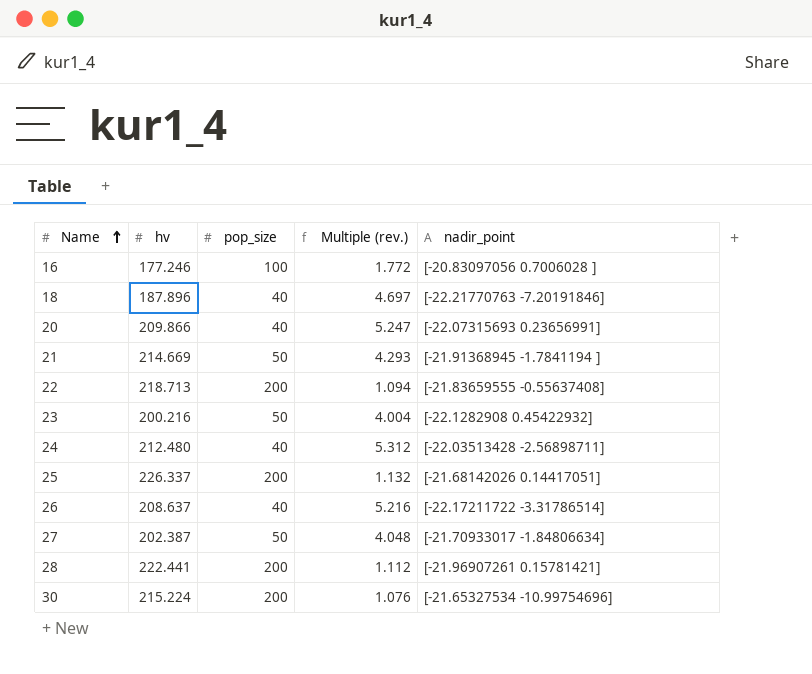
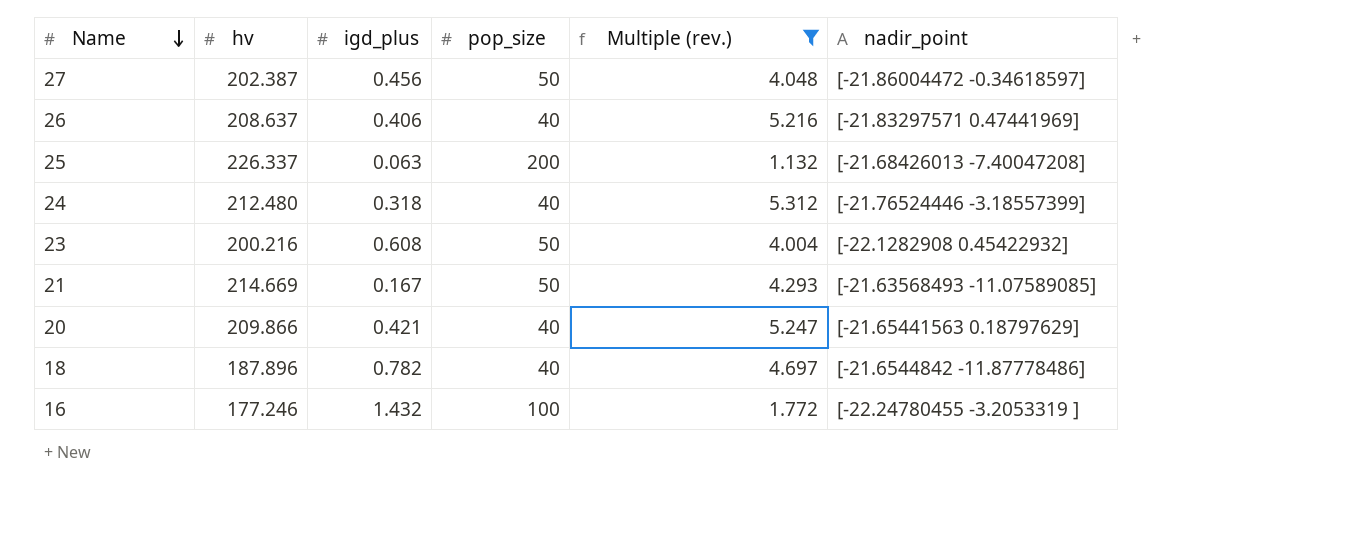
filter: none -> Multiple (rev.) >= 1.132
row order: Name ascending -> Name descending
column igd_plus | position: none -> 3
27 | nadir_point: [-21.70933017 -1.84806634] -> [-21.86004472 -0.34618597]
26 | nadir_point: [-22.17211722 -3.31786514] -> [-21.83297571 0.47441969]
25 | nadir_point: [-21.68142026 0.14417051] -> [-21.68426013 -7.40047208]
24 | nadir_point: [-22.03513428 -2.56898711] -> [-21.76524446 -3.18557399]
21 | nadir_point: [-21.91368945 -1.7841194 ] -> [-21.63568493 -11.07589085]
20 | nadir_point: [-22.07315693 0.23656991] -> [-21.65441563 0.18797629]
18 | nadir_point: [-22.21770763 -7.20191846] -> [-21.6544842 -11.87778486]
16 | nadir_point: [-20.83097056 0.7006028 ] -> [-22.24780455 -3.2053319 ]

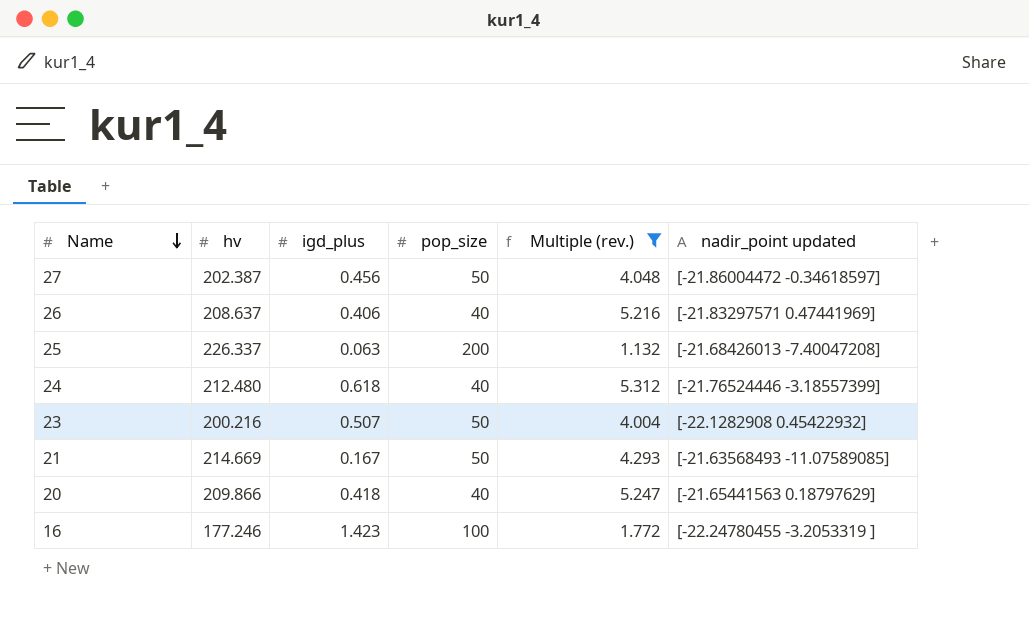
column name: nadir_point -> nadir_point updated
row 18: 187.896 | 0.782 | 40 | 4.697 | [-21.6544842 -11.87778486] -> none
24 | igd_plus: 0.318 -> 0.618
23 | igd_plus: 0.608 -> 0.507
20 | igd_plus: 0.421 -> 0.418
16 | igd_plus: 1.432 -> 1.423

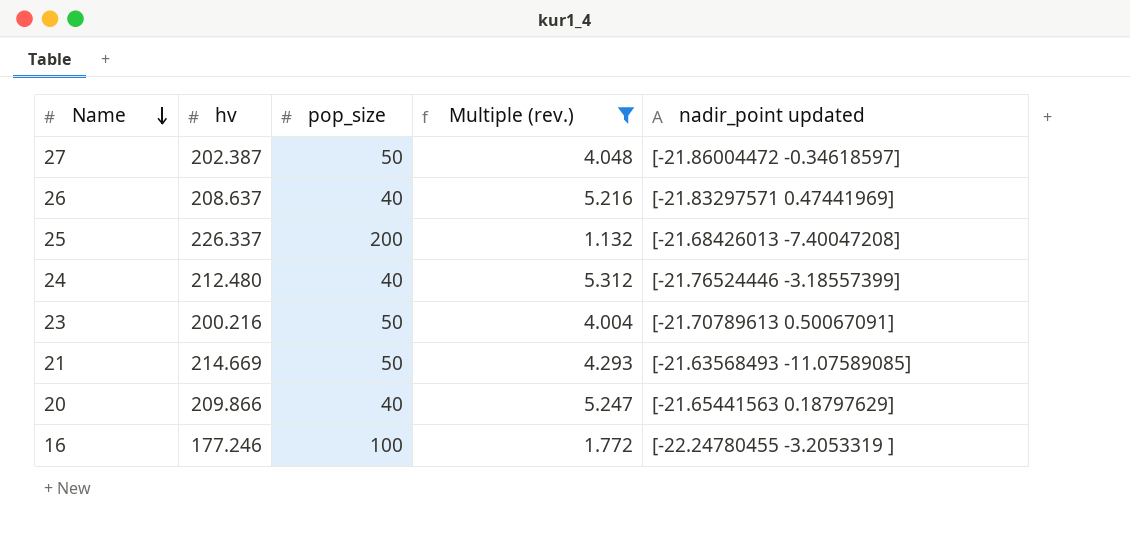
column igd_plus | position: 3 -> none
23 | nadir_point updated: [-22.1282908 0.45422932] -> [-21.70789613 0.50067091]

